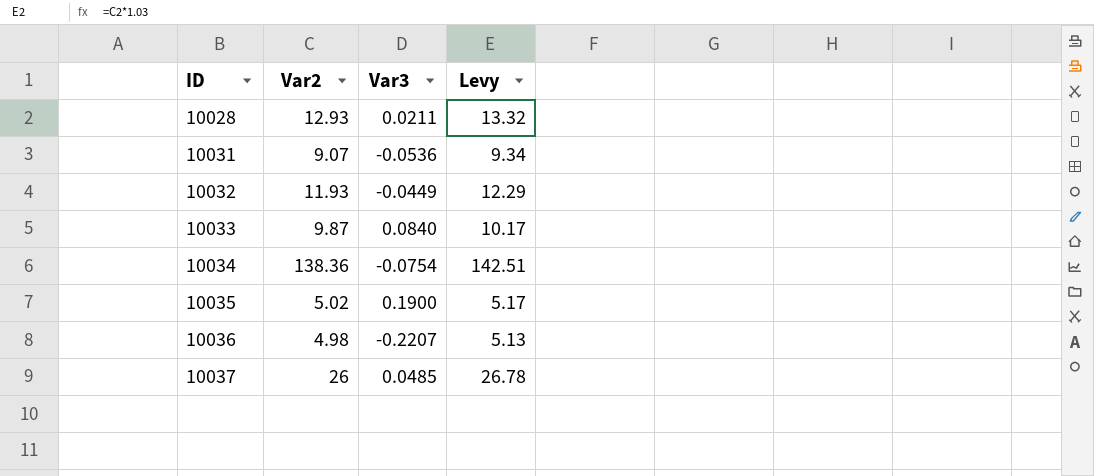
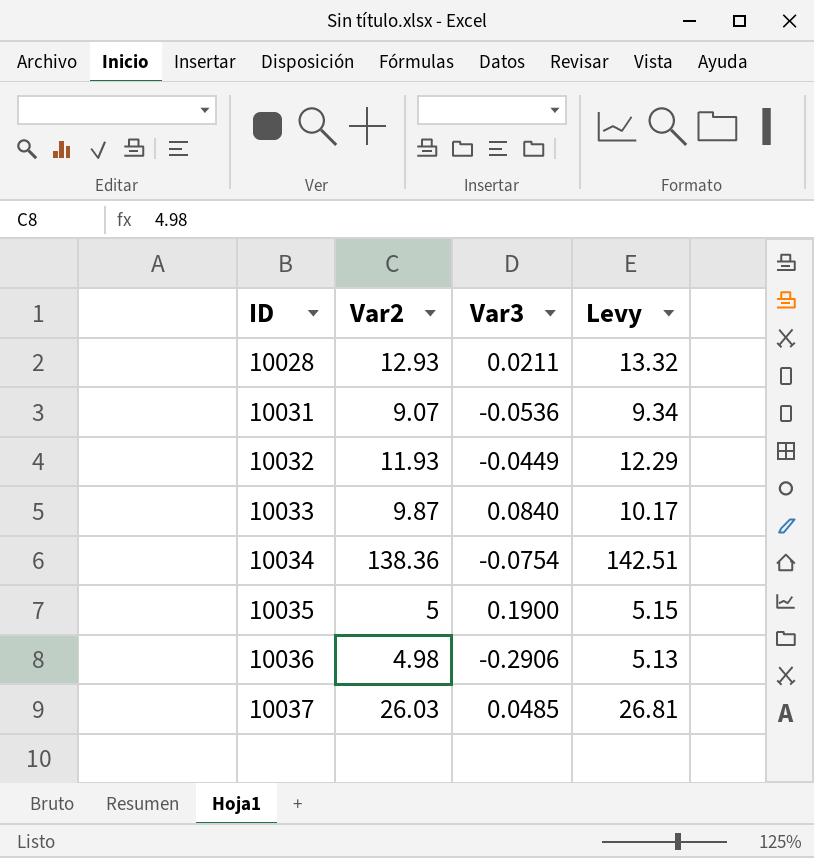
10035 | Var2: 5.02 -> 5
10035 | Levy: 5.17 -> 5.15
10036 | Var3: -0.2207 -> -0.2906
10037 | Var2: 26 -> 26.03
10037 | Levy: 26.78 -> 26.81

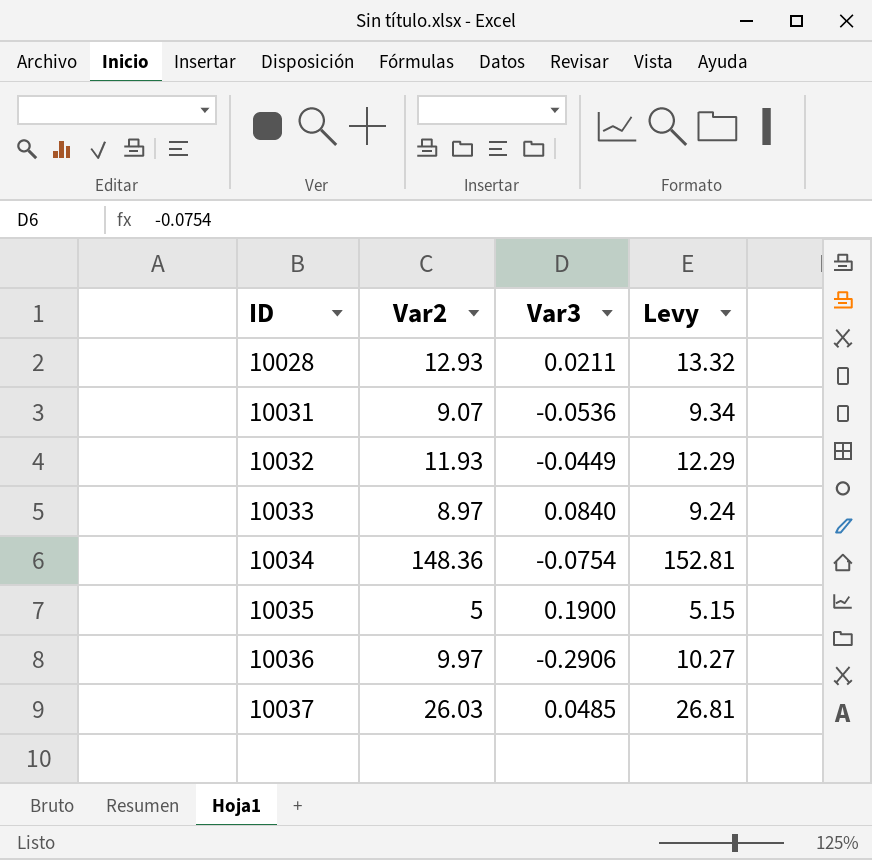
10033 | Var2: 9.87 -> 8.97
10033 | Levy: 10.17 -> 9.24
10034 | Var2: 138.36 -> 148.36
10034 | Levy: 142.51 -> 152.81
10036 | Var2: 4.98 -> 9.97
10036 | Levy: 5.13 -> 10.27

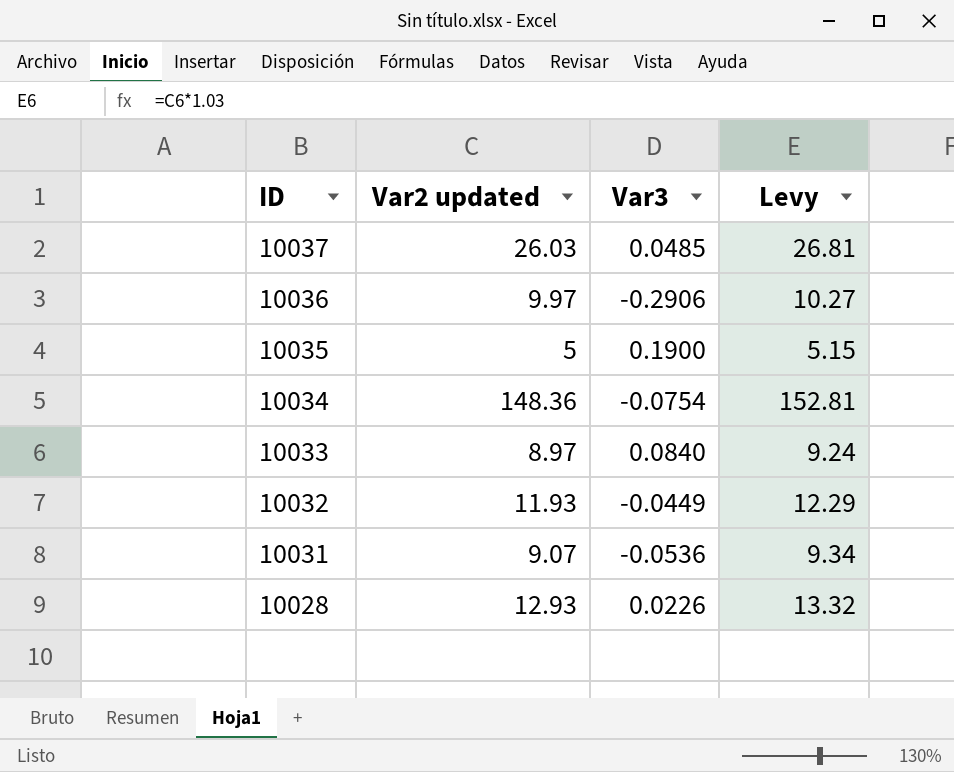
row order: ID ascending -> ID descending
column name: Var2 -> Var2 updated
10028 | Var3: 0.0211 -> 0.0226

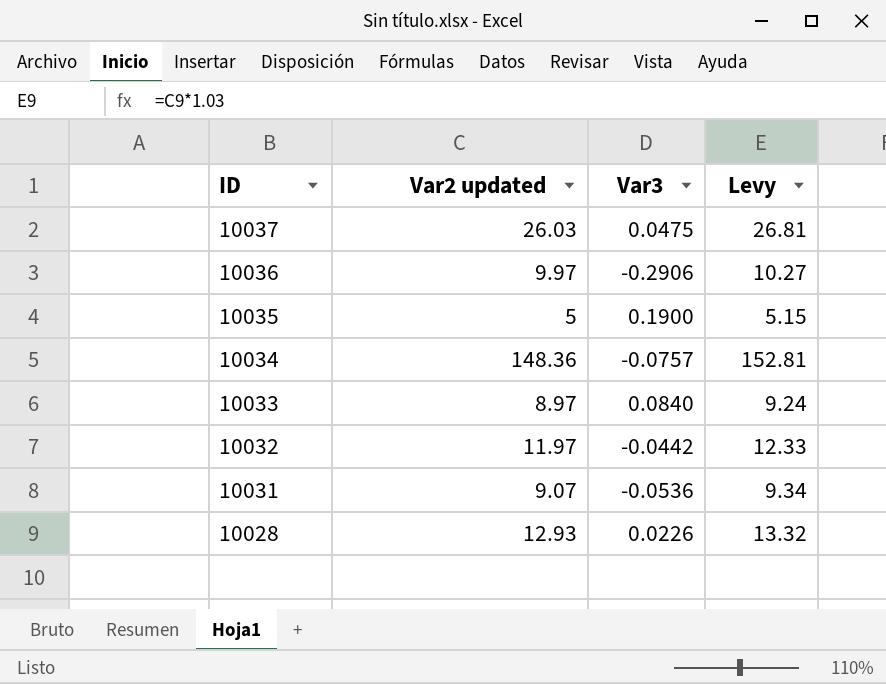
10037 | Var3: 0.0485 -> 0.0475
10034 | Var3: -0.0754 -> -0.0757
10032 | Var2 updated: 11.93 -> 11.97
10032 | Var3: -0.0449 -> -0.0442
10032 | Levy: 12.29 -> 12.33

